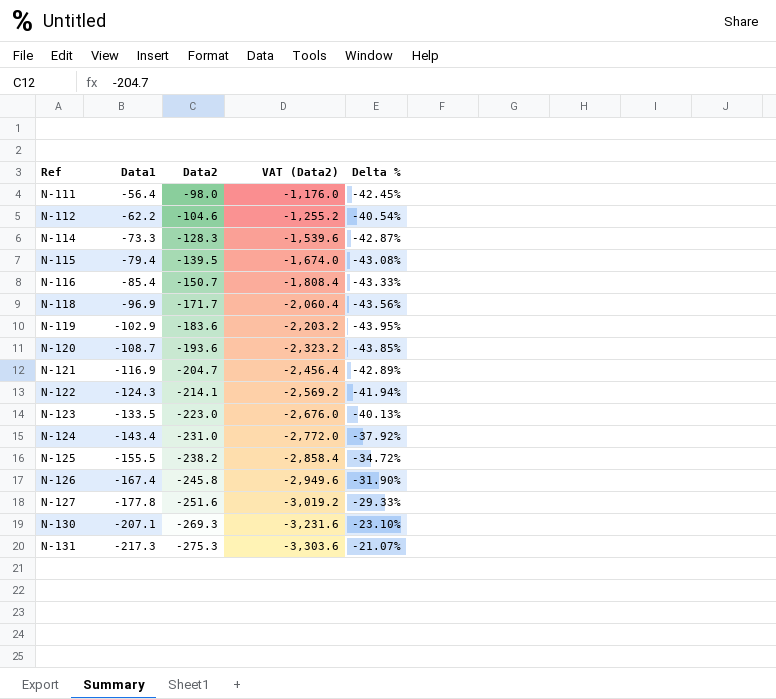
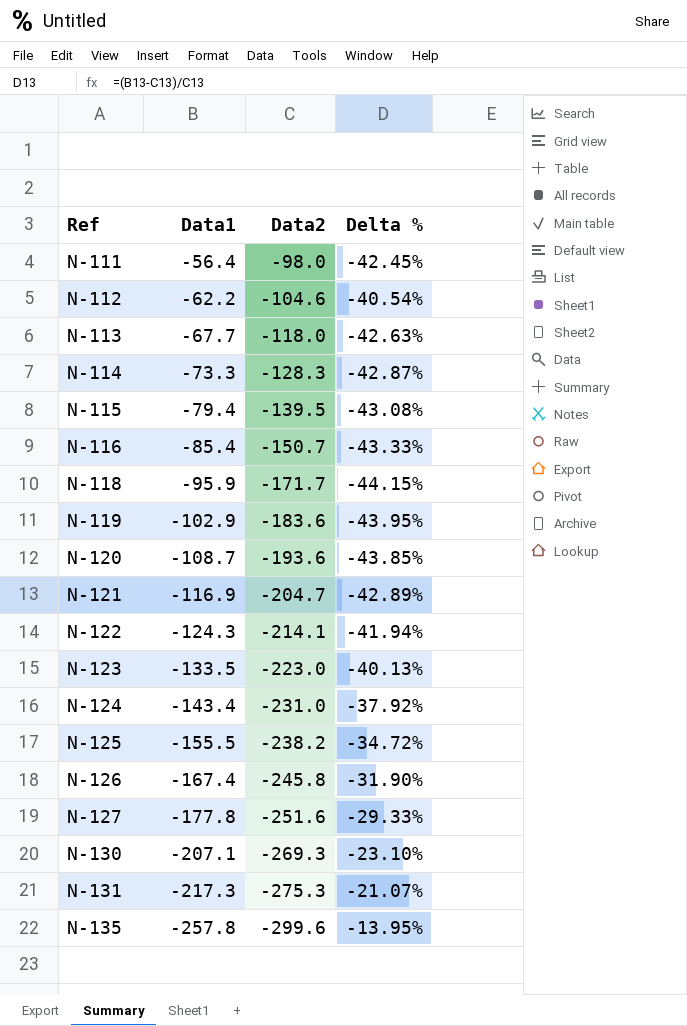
column VAT (Data2) | formula: [Data2] * 12 -> none
row N-113: none -> -67.7 | -118.0 | -42.63%
N-118 | Data1: -96.9 -> -95.9
N-118 | Delta %: -43.56% -> -44.15%
row N-135: none -> -257.8 | -299.6 | -13.95%

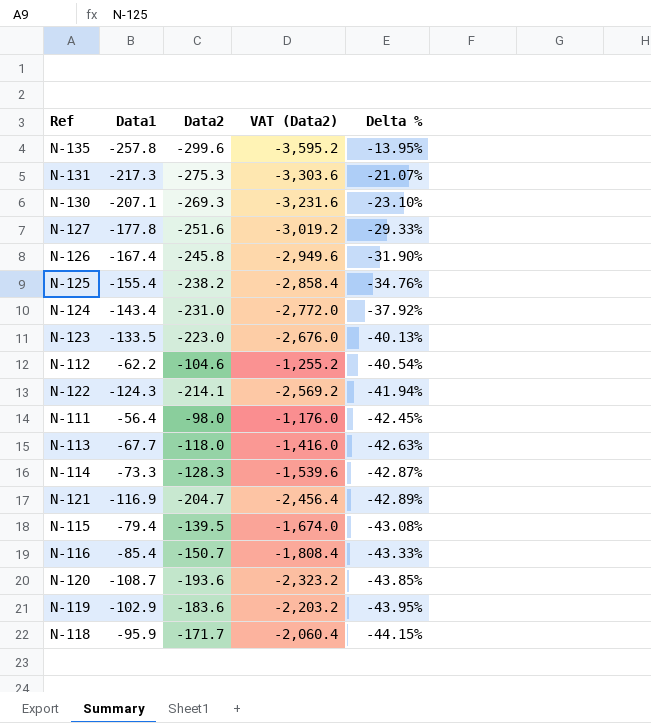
row order: Ref ascending -> Delta % descending
column VAT (Data2) | formula: none -> [Data2] * 12
N-125 | Data1: -155.5 -> -155.4
N-125 | Delta %: -34.72% -> -34.76%

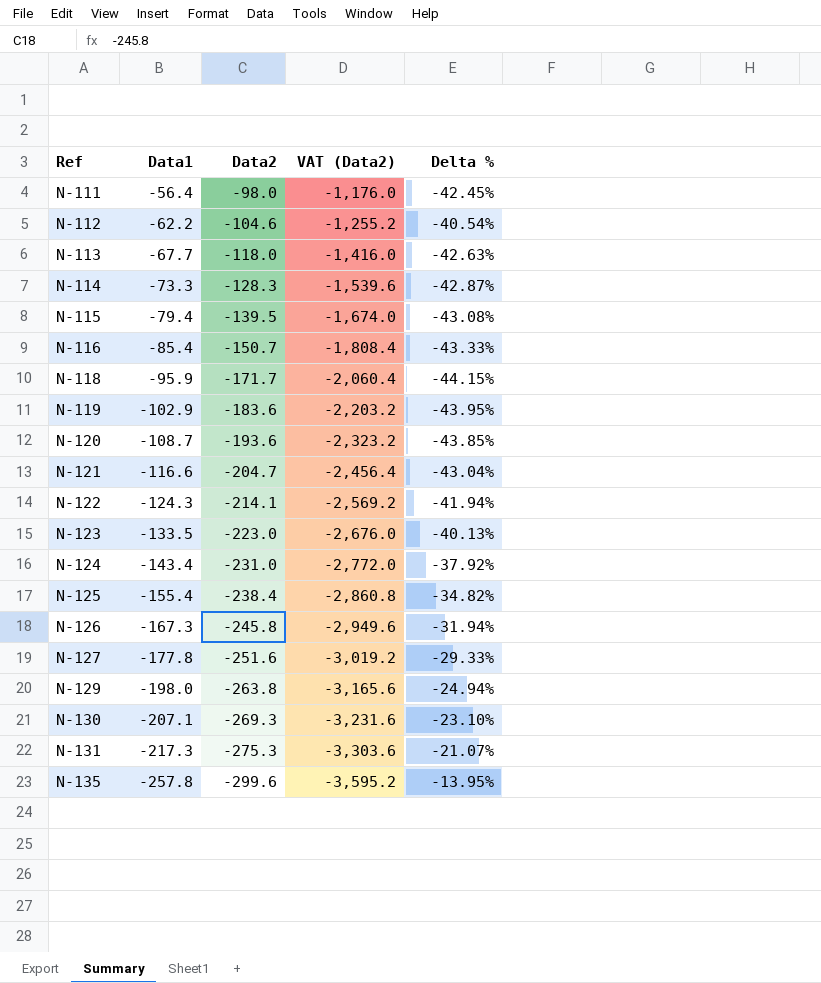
row order: Delta % descending -> Ref ascending
N-121 | Data1: -116.9 -> -116.6
N-121 | Delta %: -42.89% -> -43.04%
N-125 | Data2: -238.2 -> -238.4
N-125 | VAT (Data2): -2,858.4 -> -2,860.8
N-125 | Delta %: -34.76% -> -34.82%
N-126 | Data1: -167.4 -> -167.3
N-126 | Delta %: -31.90% -> -31.94%
row N-129: none -> -198.0 | -263.8 | -3,165.6 | -24.94%

